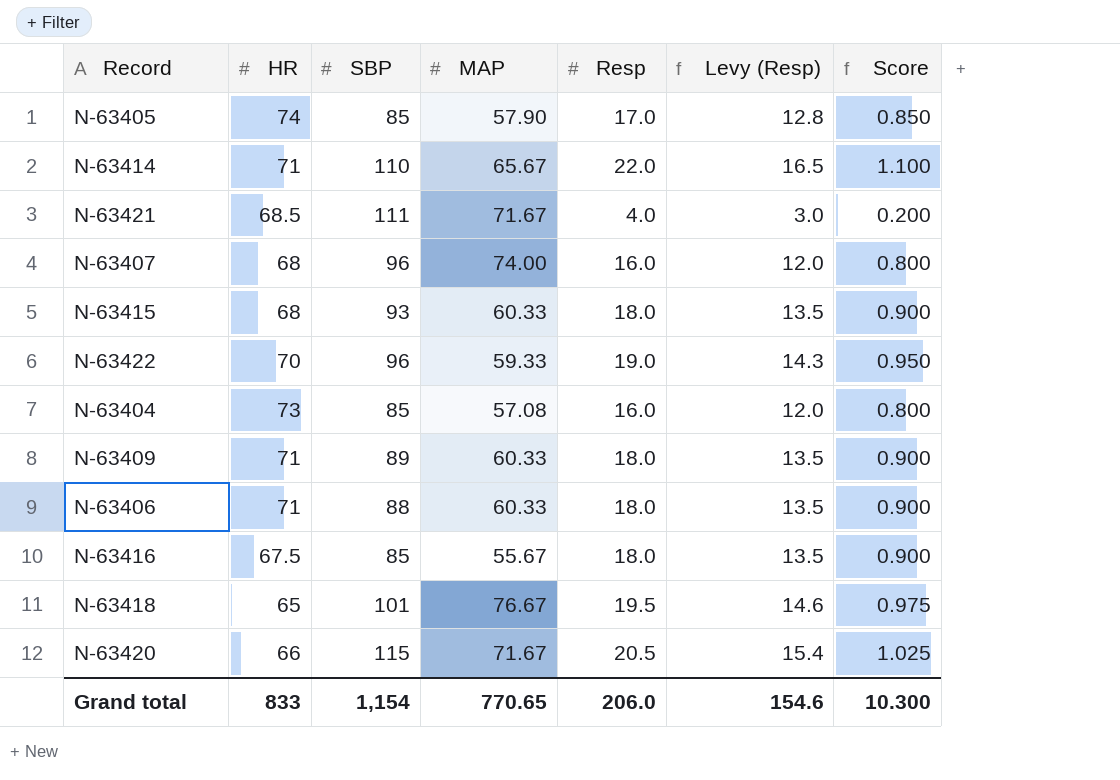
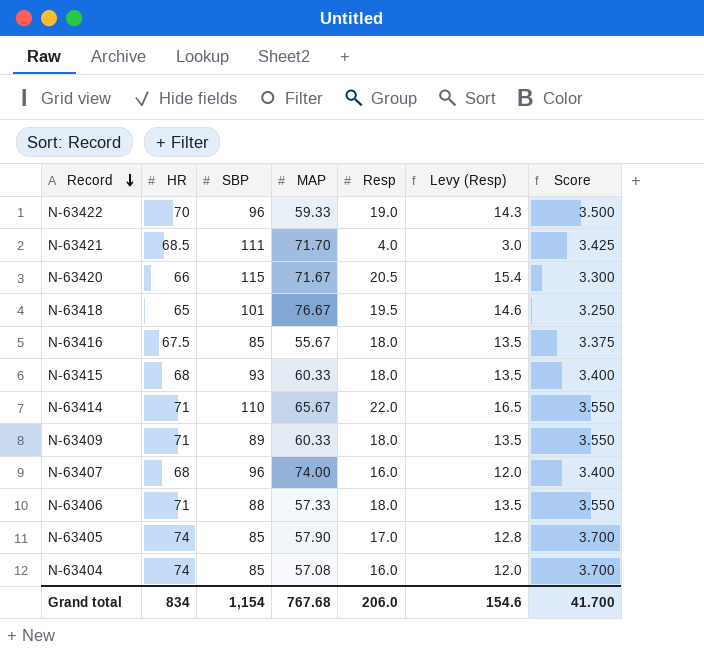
row order: none -> Record descending
column Score | formula: [Resp] * 0.05 -> [HR] * 0.05
N-63421 | MAP: 71.67 -> 71.70
N-63406 | MAP: 60.33 -> 57.33
N-63404 | HR: 73 -> 74
Grand total | HR: 833 -> 834
Grand total | MAP: 770.65 -> 767.68
Grand total | Score: 10.300 -> 41.700

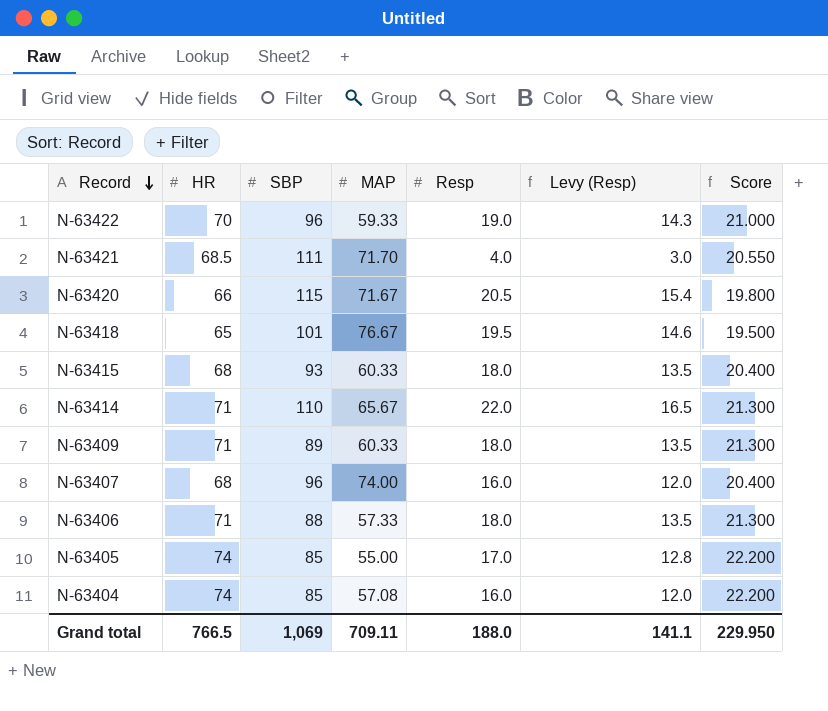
column Score | formula: [HR] * 0.05 -> [HR] * 0.3
row N-63416: 67.5 | 85 | 55.67 | 18.0 | 13.5 | 3.375 -> none
N-63405 | MAP: 57.90 -> 55.00
Grand total | HR: 834 -> 766.5
Grand total | SBP: 1,154 -> 1,069
Grand total | MAP: 767.68 -> 709.11
Grand total | Resp: 206.0 -> 188.0
Grand total | Levy (Resp): 154.6 -> 141.1
Grand total | Score: 41.700 -> 229.950

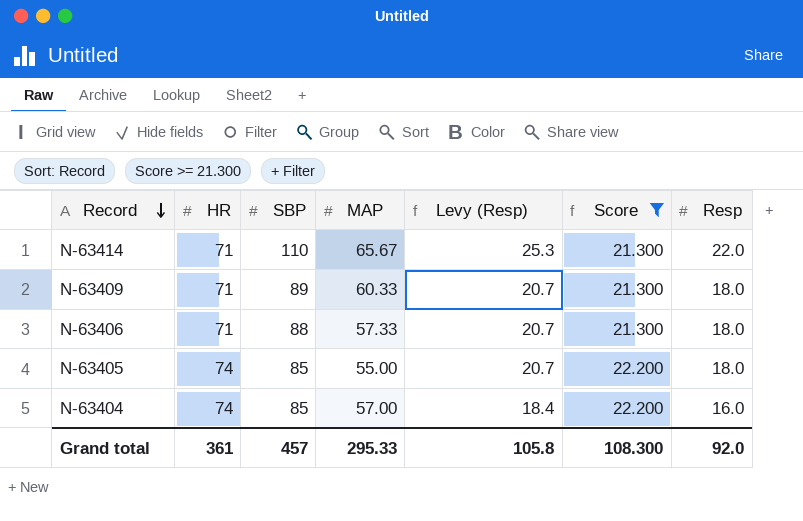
filter: none -> Score >= 21.300
column Levy (Resp) | formula: [Resp] * 0.75 -> [Resp] * 1.15
column Resp | position: 5 -> 7
N-63405 | Resp: 17.0 -> 18.0
N-63404 | MAP: 57.08 -> 57.00
Grand total | HR: 766.5 -> 361
Grand total | SBP: 1,069 -> 457
Grand total | MAP: 709.11 -> 295.33
Grand total | Levy (Resp): 141.1 -> 105.8
Grand total | Score: 229.950 -> 108.300
Grand total | Resp: 188.0 -> 92.0

